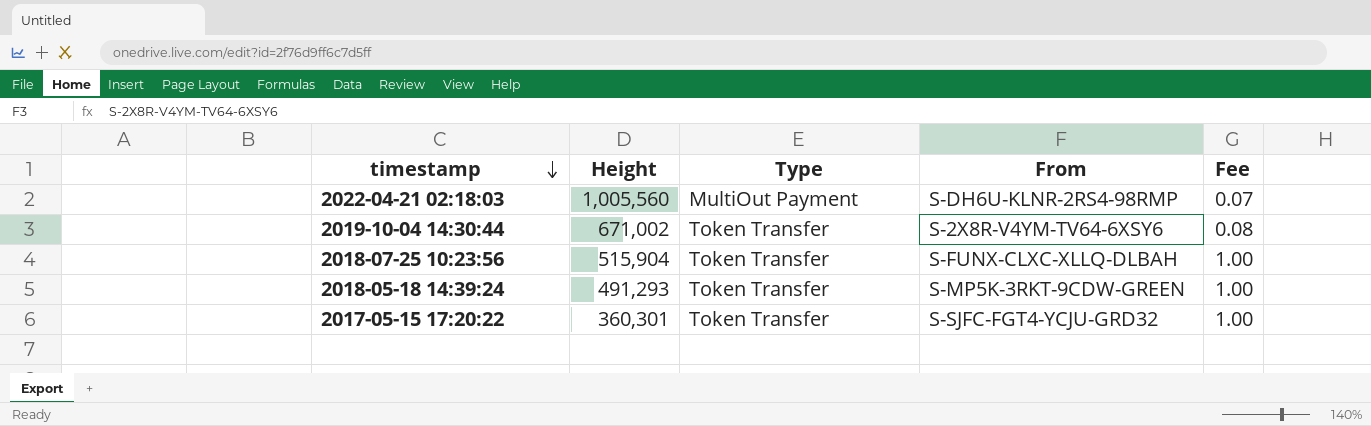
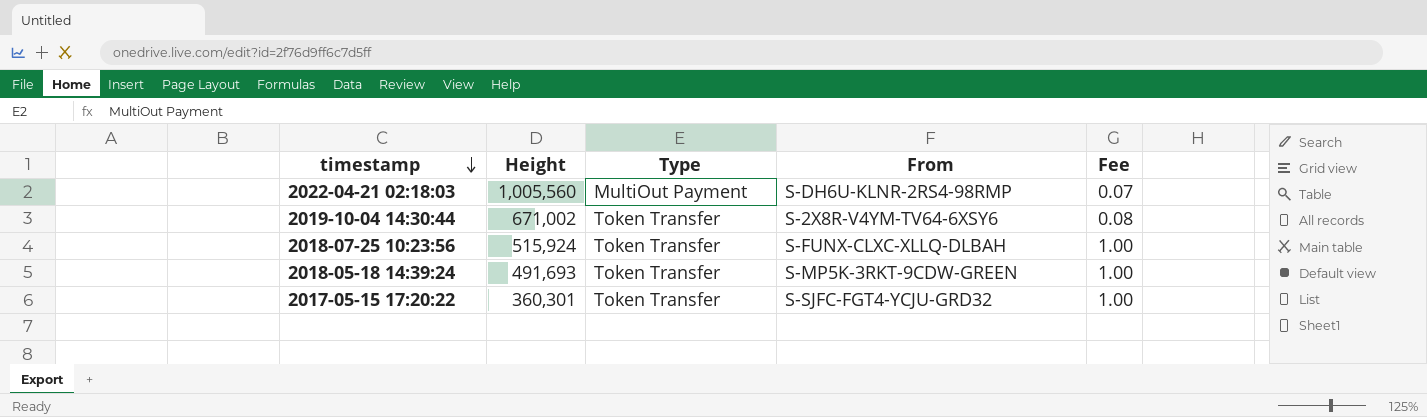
2018-07-25 10:23:56 | Height: 515,904 -> 515,924
2018-05-18 14:39:24 | Height: 491,293 -> 491,693

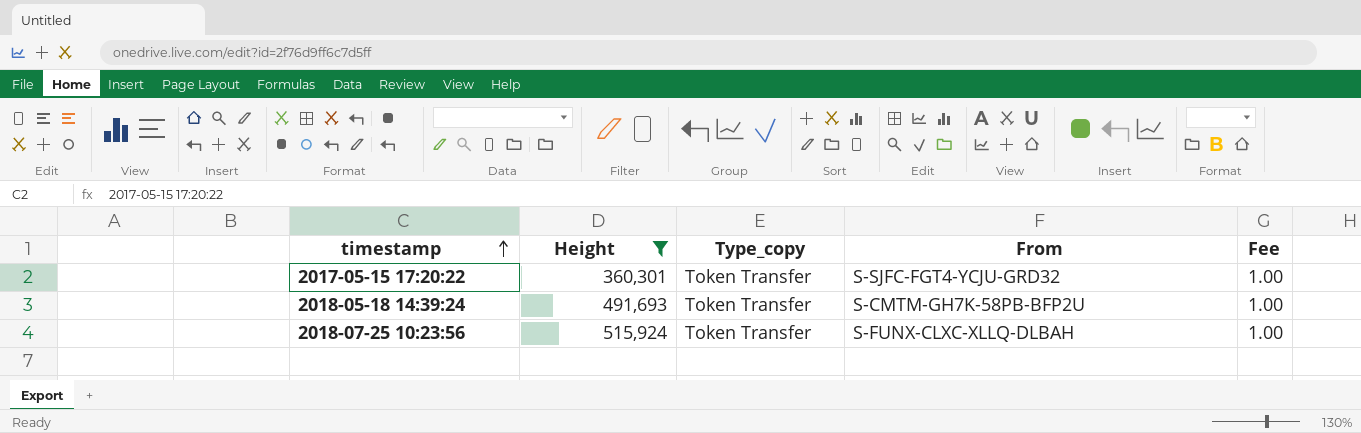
filter: none -> Height <= 515,924
row order: timestamp descending -> timestamp ascending
column name: Type -> Type_copy
2018-05-18 14:39:24 | From: S-MP5K-3RKT-9CDW-GREEN -> S-CMTM-GH7K-58PB-BFP2U

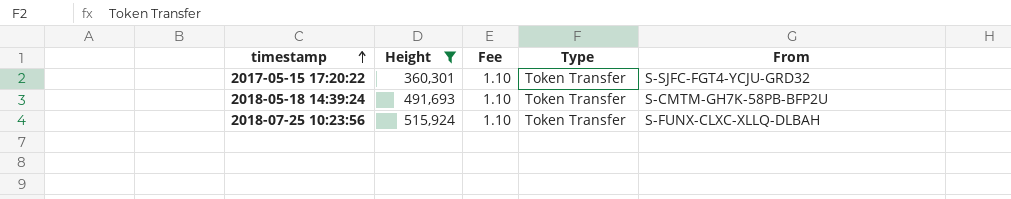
column Fee | position: 5 -> 3
column name: Type_copy -> Type
2017-05-15 17:20:22 | Fee: 1.00 -> 1.10
2018-05-18 14:39:24 | Fee: 1.00 -> 1.10
2018-07-25 10:23:56 | Fee: 1.00 -> 1.10

